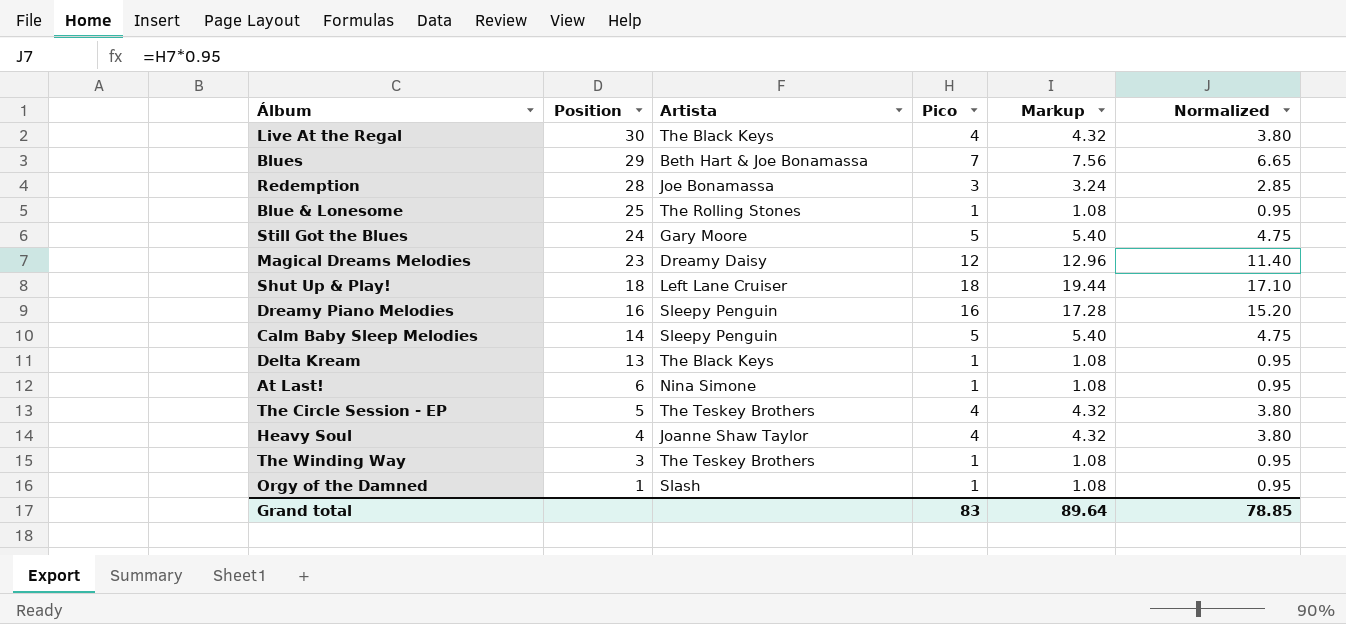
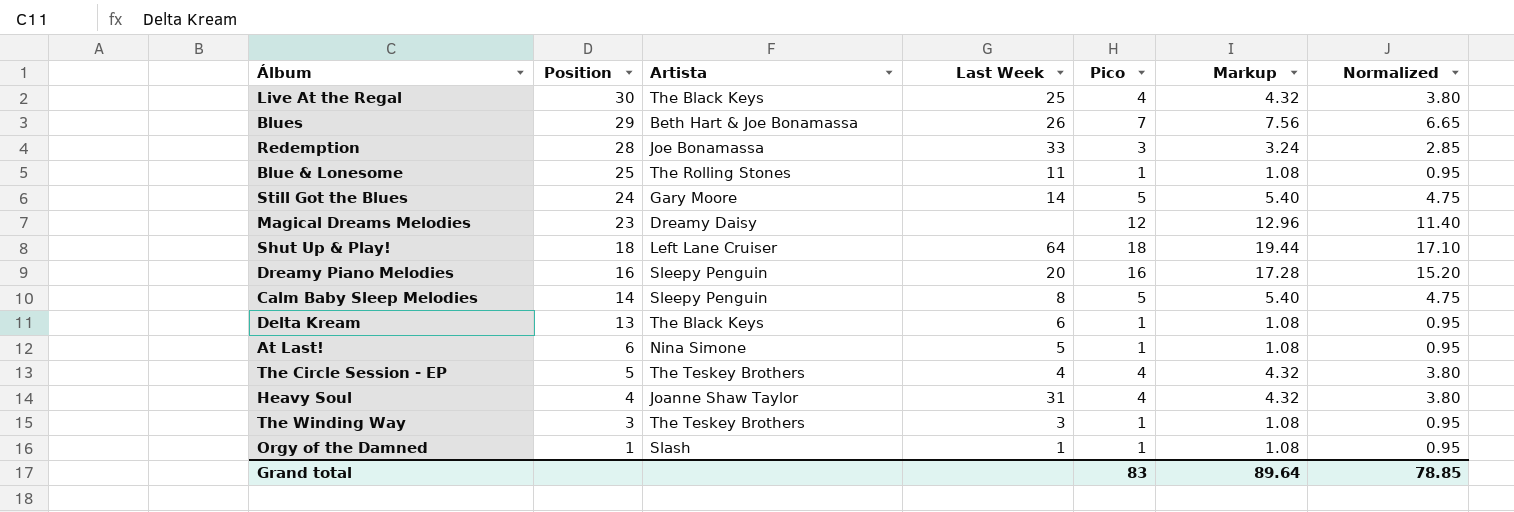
column Last Week | position: none -> 4

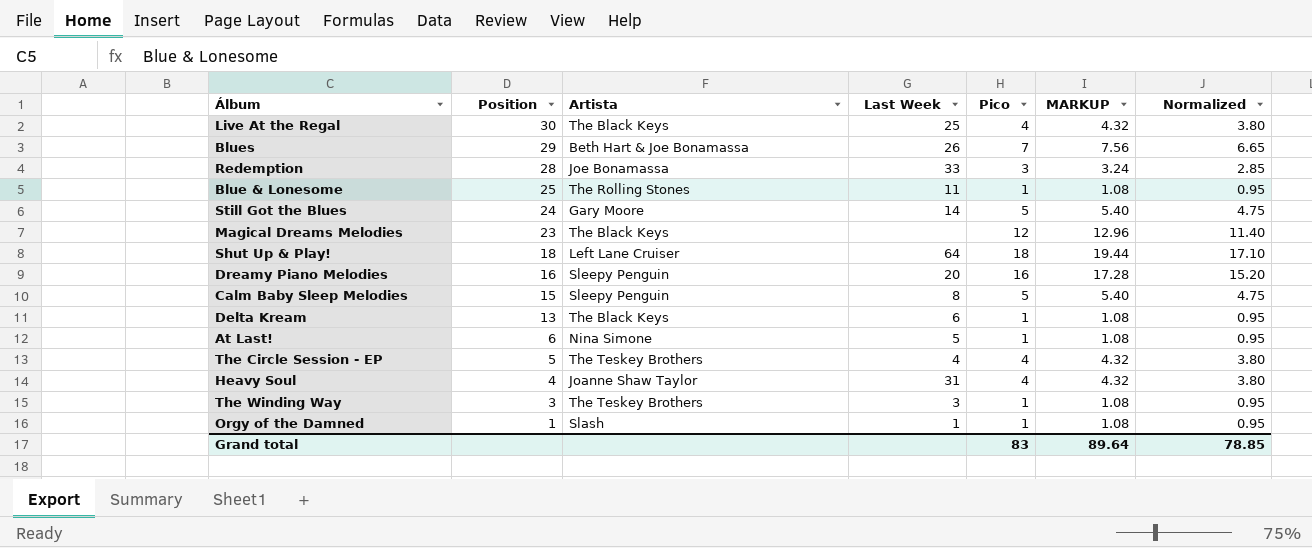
column name: Markup -> MARKUP
Magical Dreams Melodies | Artista: Dreamy Daisy -> The Black Keys
Calm Baby Sleep Melodies | Position: 14 -> 15

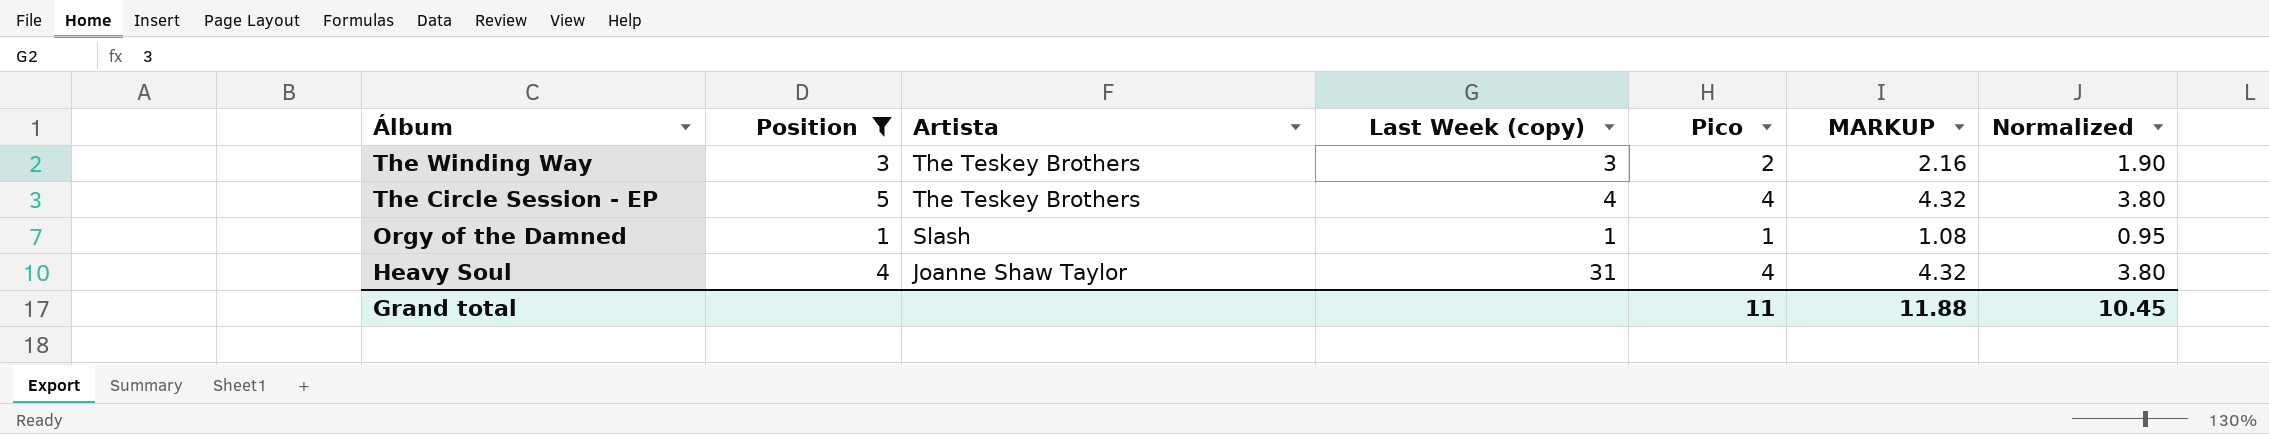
filter: none -> Position <= 5
row order: Position descending -> Álbum descending
column name: Last Week -> Last Week (copy)
The Winding Way | Pico: 1 -> 2
The Winding Way | MARKUP: 1.08 -> 2.16
The Winding Way | Normalized: 0.95 -> 1.90
Grand total | Pico: 83 -> 11
Grand total | MARKUP: 89.64 -> 11.88
Grand total | Normalized: 78.85 -> 10.45

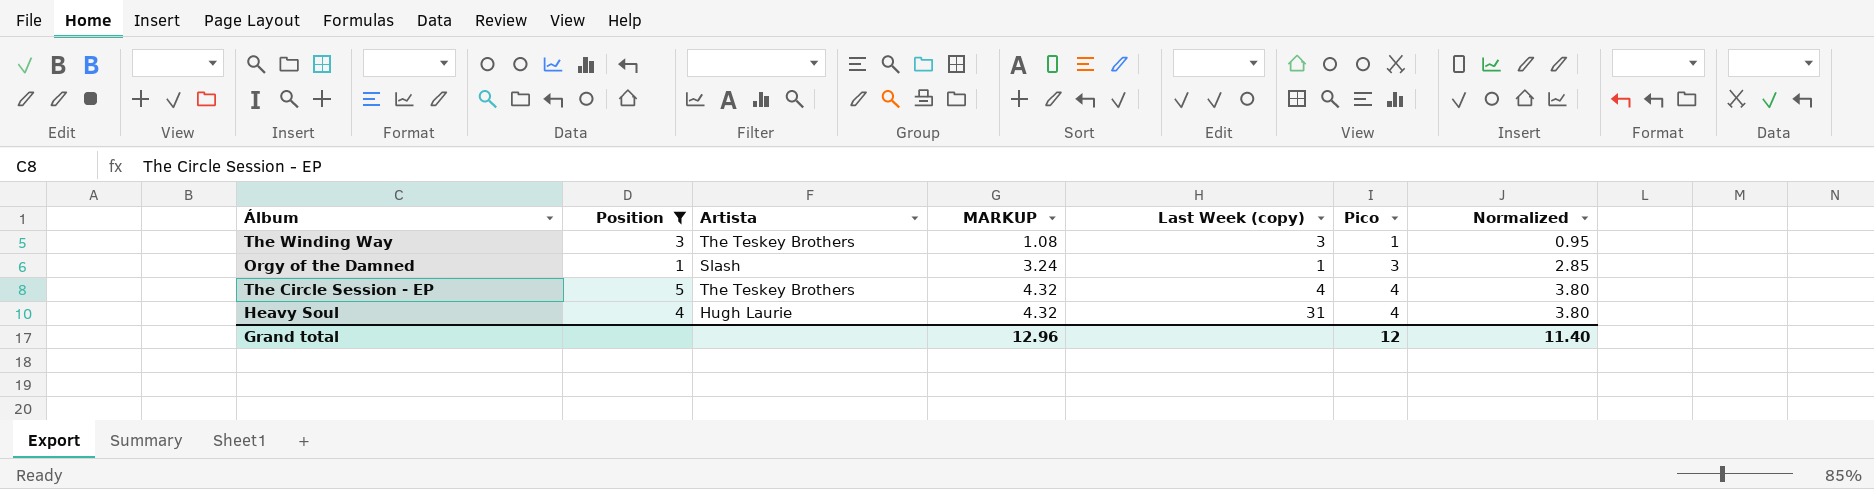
row order: Álbum descending -> MARKUP ascending
column MARKUP | position: 6 -> 4
The Winding Way | MARKUP: 2.16 -> 1.08
The Winding Way | Pico: 2 -> 1
The Winding Way | Normalized: 1.90 -> 0.95
Orgy of the Damned | MARKUP: 1.08 -> 3.24
Orgy of the Damned | Pico: 1 -> 3
Orgy of the Damned | Normalized: 0.95 -> 2.85
Heavy Soul | Artista: Joanne Shaw Taylor -> Hugh Laurie
Grand total | MARKUP: 11.88 -> 12.96
Grand total | Pico: 11 -> 12
Grand total | Normalized: 10.45 -> 11.40

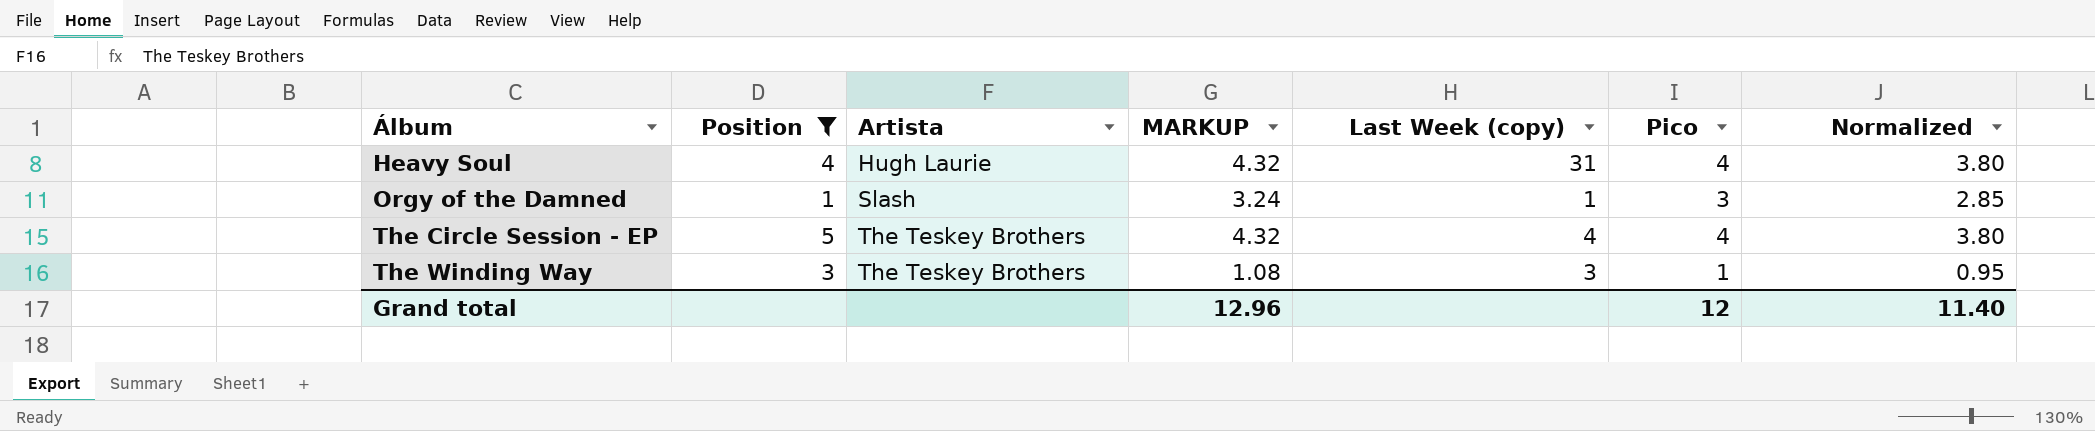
row order: MARKUP ascending -> Álbum ascending

